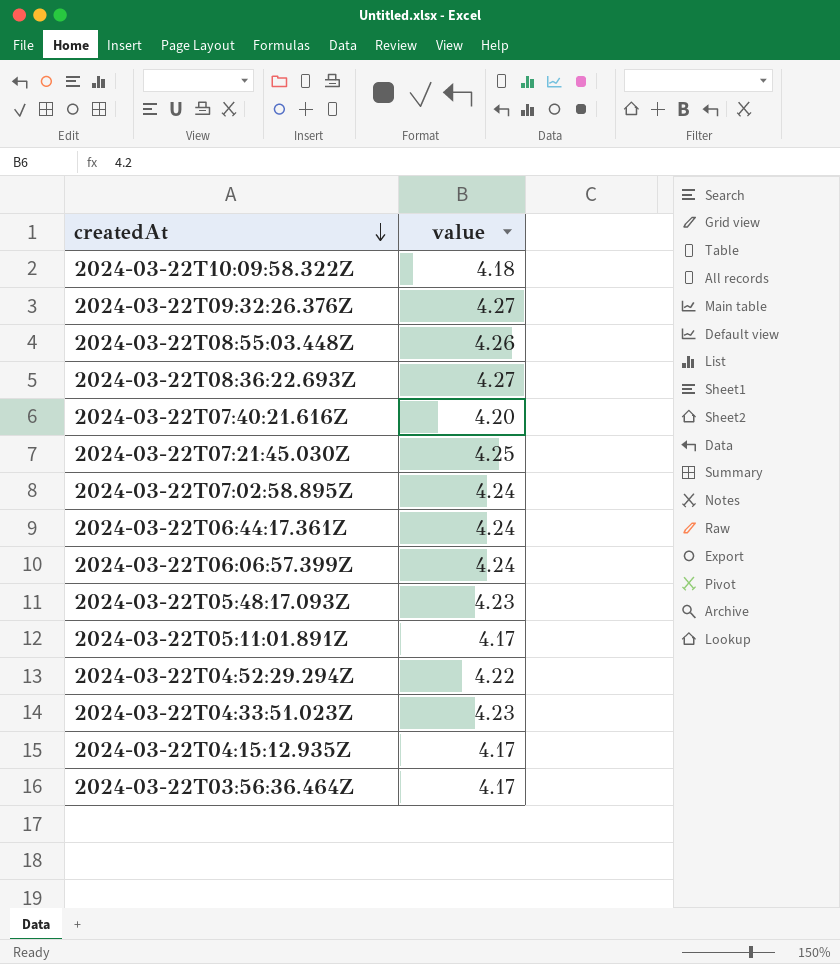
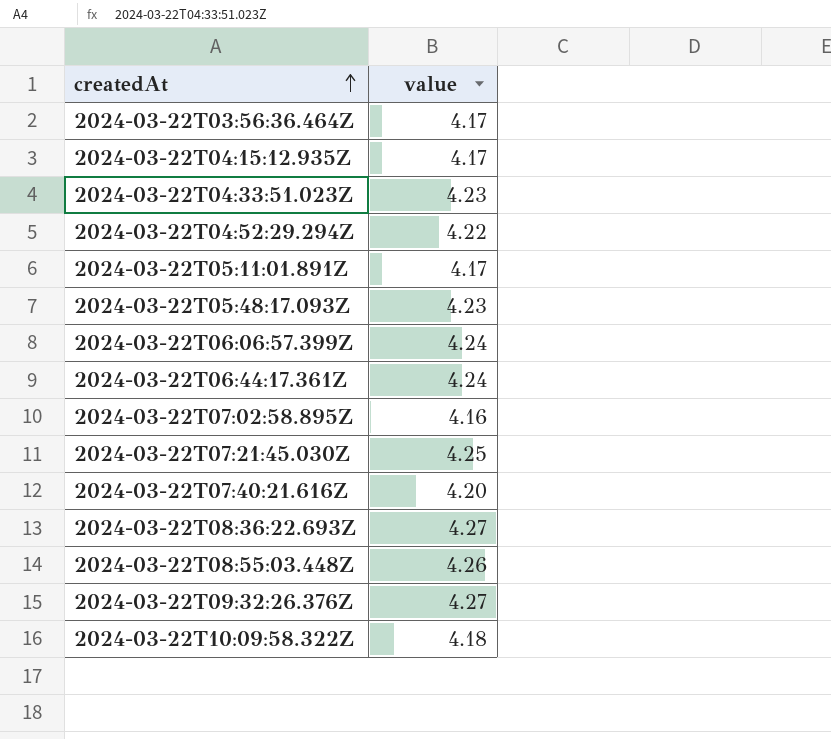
row order: createdAt descending -> createdAt ascending
2024-03-22T07:02:58.895Z | value: 4.24 -> 4.16

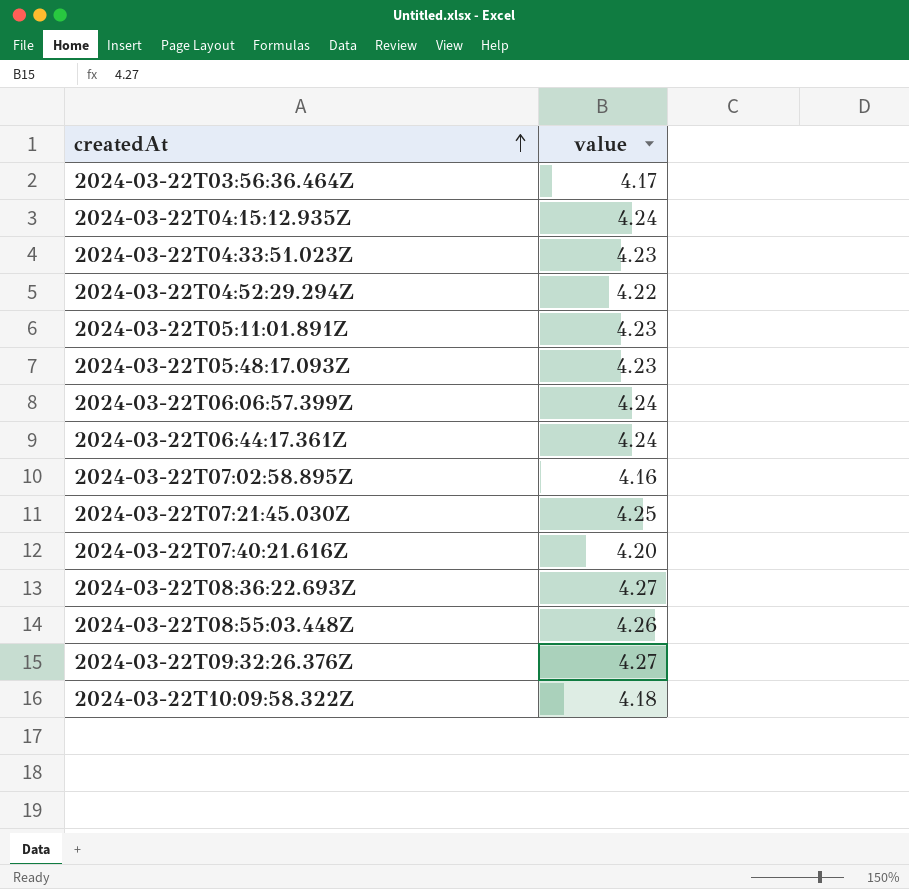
2024-03-22T04:15:12.935Z | value: 4.17 -> 4.24
2024-03-22T05:11:01.891Z | value: 4.17 -> 4.23

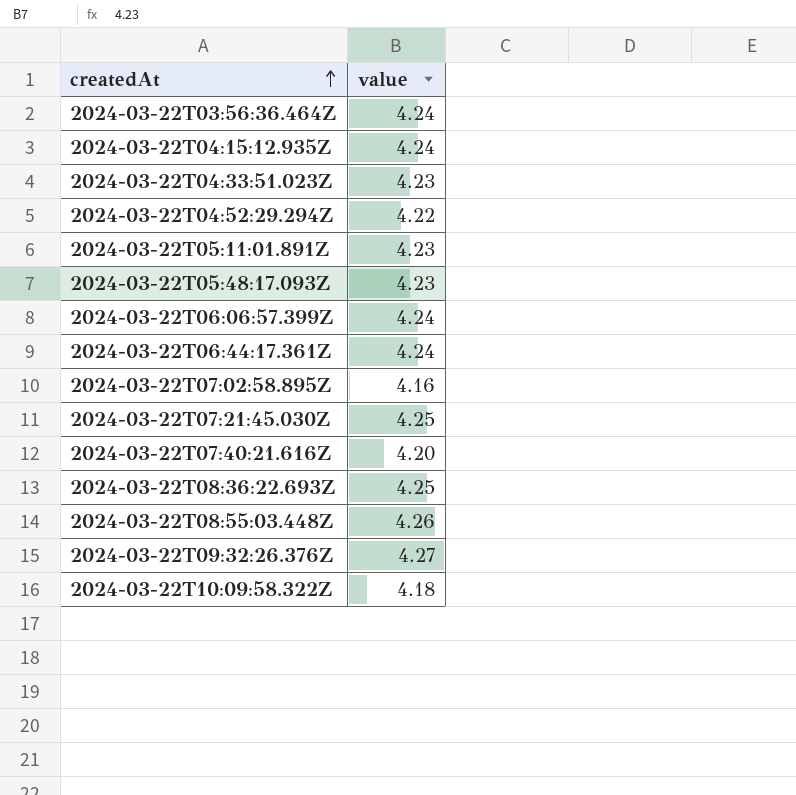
2024-03-22T03:56:36.464Z | value: 4.17 -> 4.24
2024-03-22T08:36:22.693Z | value: 4.27 -> 4.25

